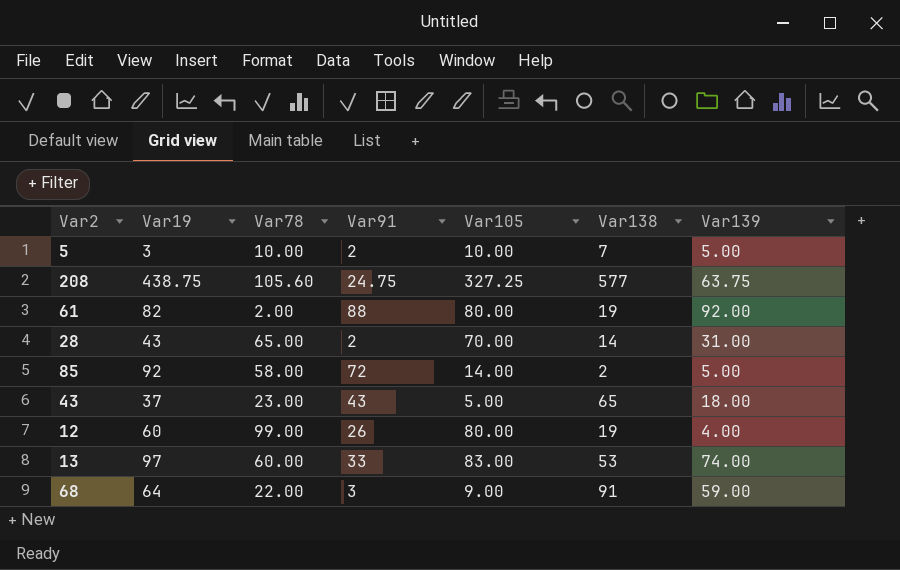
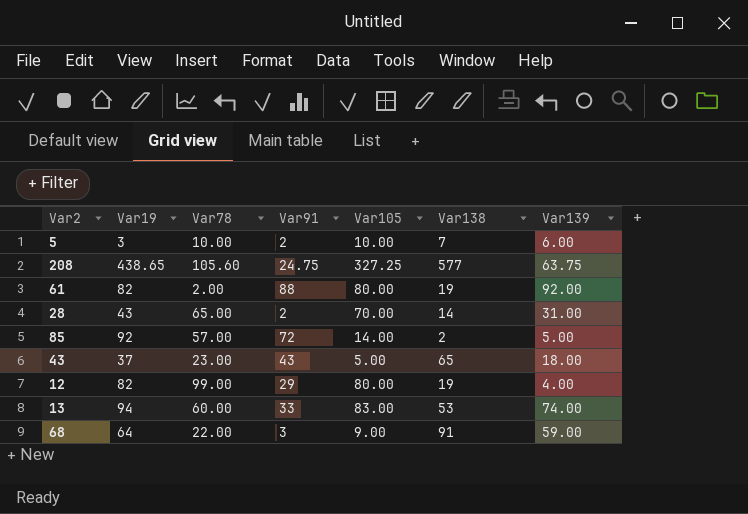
5 | Var139: 5.00 -> 6.00
208 | Var19: 438.75 -> 438.65
85 | Var78: 58.00 -> 57.00
12 | Var19: 60 -> 82
12 | Var91: 26 -> 29
13 | Var19: 97 -> 94

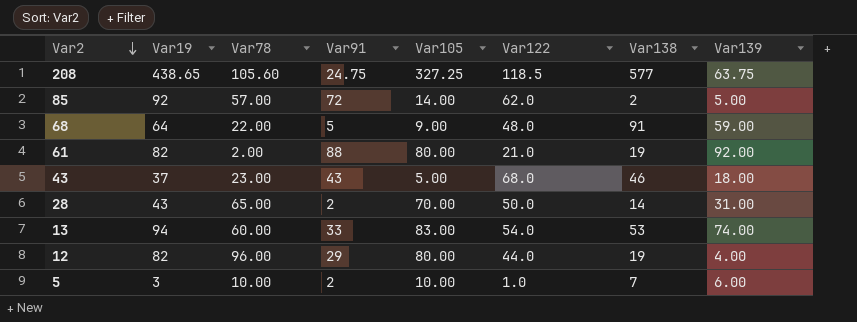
row order: none -> Var2 descending
column Var122 | position: none -> 6
68 | Var91: 3 -> 5
43 | Var138: 65 -> 46
12 | Var78: 99.00 -> 96.00

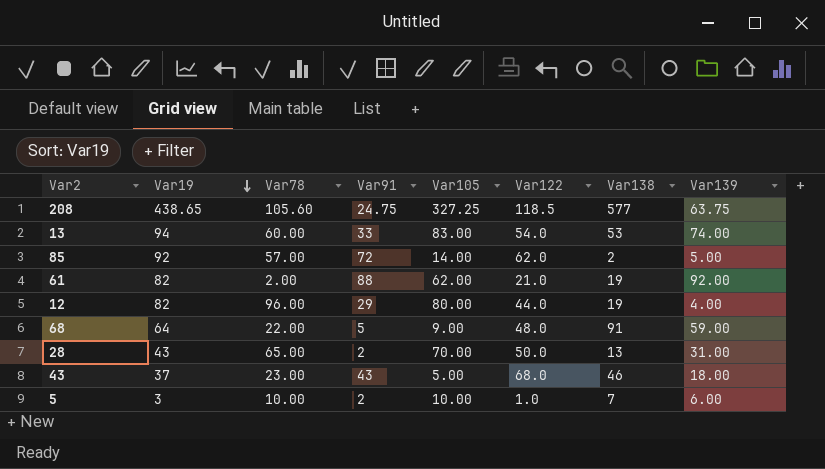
row order: Var2 descending -> Var19 descending
61 | Var105: 80.00 -> 62.00
28 | Var138: 14 -> 13

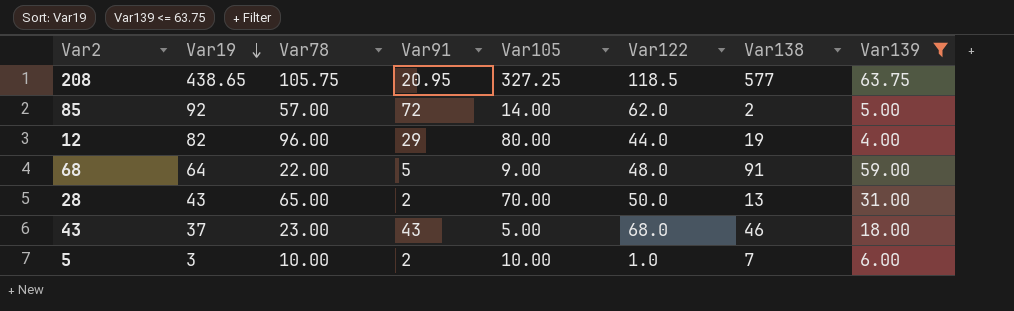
filter: none -> Var139 <= 63.75
208 | Var78: 105.60 -> 105.75
208 | Var91: 24.75 -> 20.95

